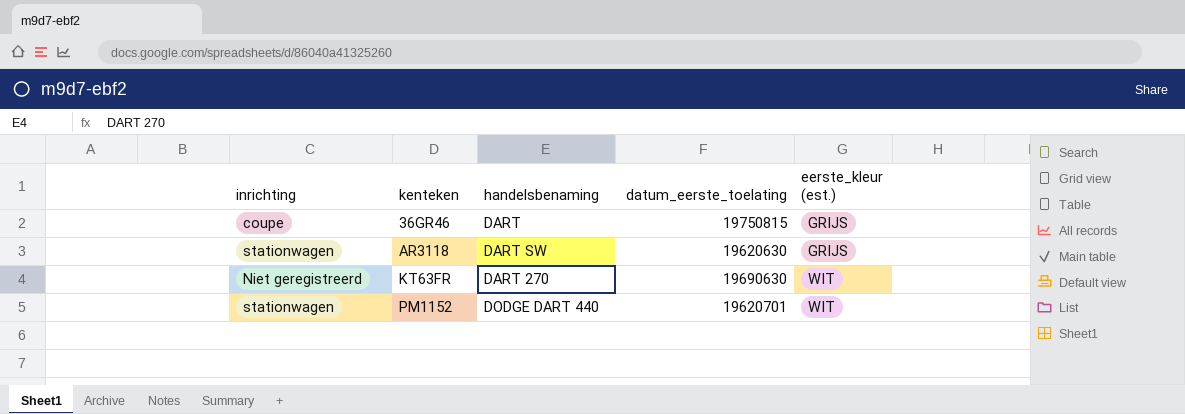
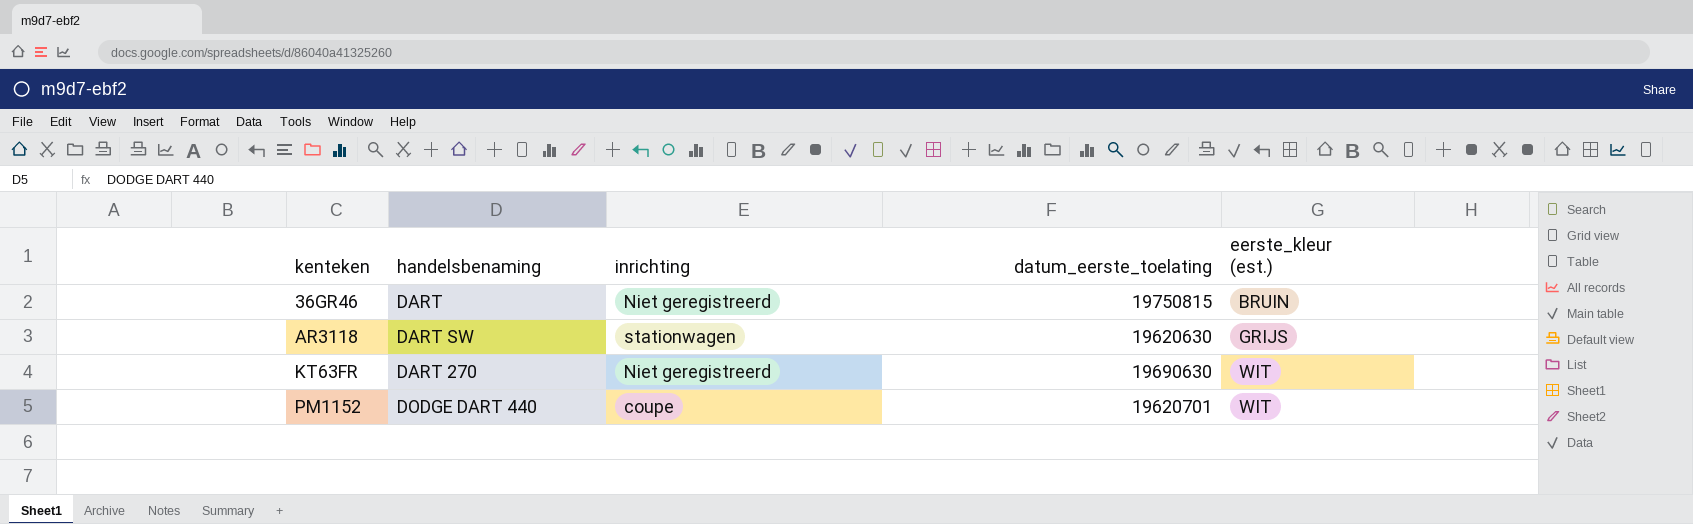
column inrichting | position: 1 -> 3
36GR46 | inrichting: coupe -> Niet geregistreerd
36GR46 | eerste_kleur (est.): GRIJS -> BRUIN
PM1152 | inrichting: stationwagen -> coupe

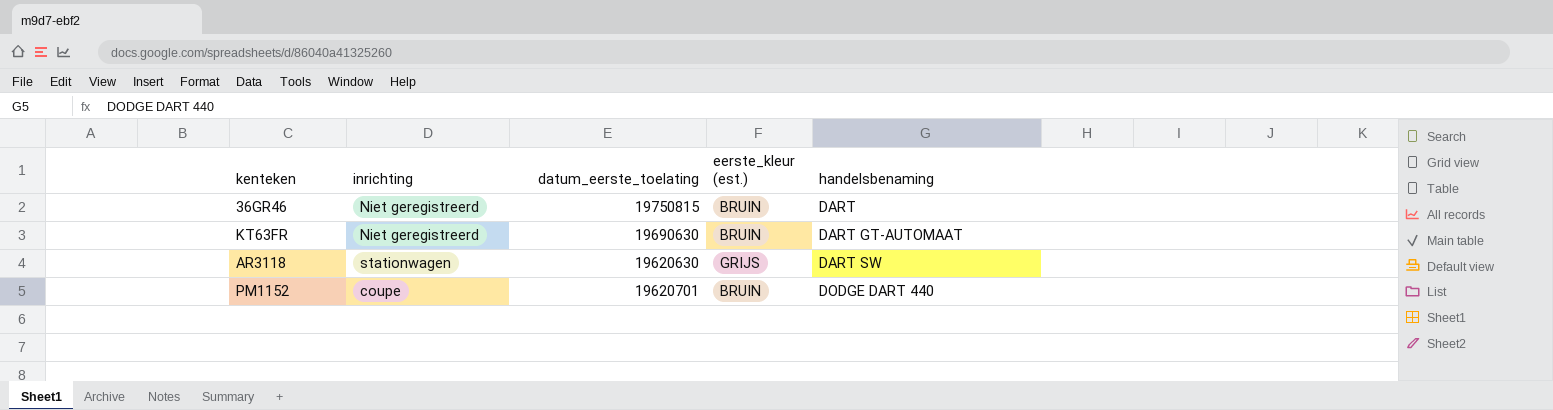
row order: kenteken ascending -> handelsbenaming ascending
column handelsbenaming | position: 2 -> 5
KT63FR | eerste_kleur (est.): WIT -> BRUIN
KT63FR | handelsbenaming: DART 270 -> DART GT-AUTOMAAT
PM1152 | eerste_kleur (est.): WIT -> BRUIN

